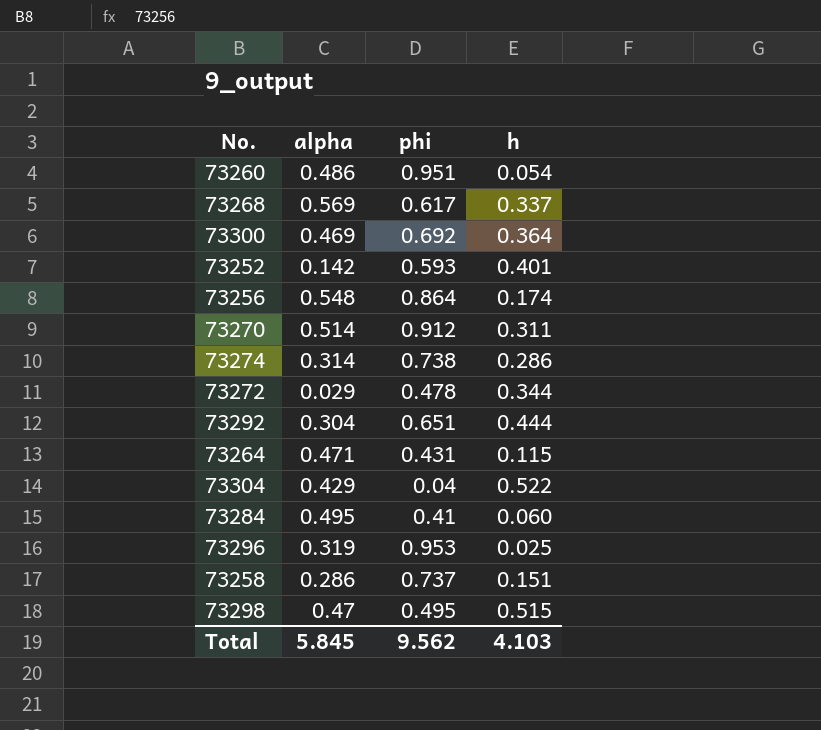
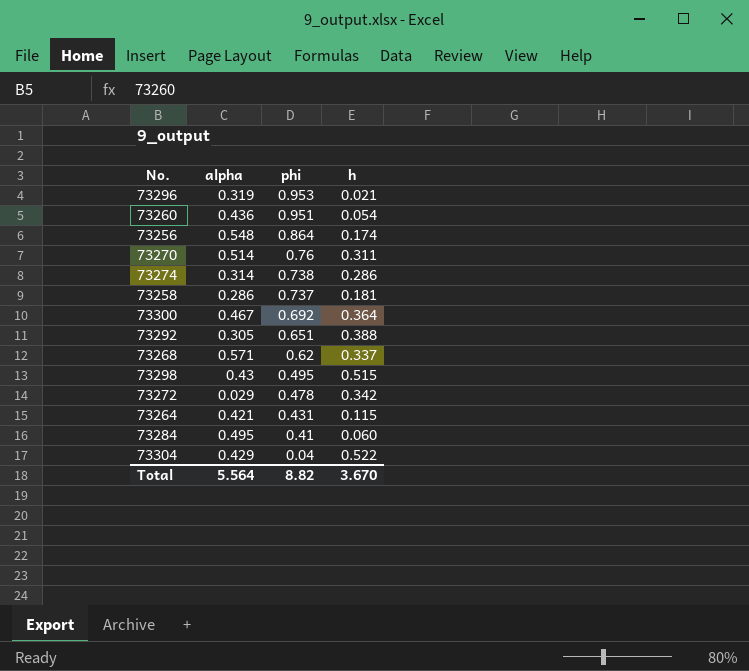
row order: none -> phi descending
row 73252: 0.142 | 0.593 | 0.401 -> none
73296 | h: 0.025 -> 0.021
73260 | alpha: 0.486 -> 0.436
73270 | phi: 0.912 -> 0.76
73258 | h: 0.151 -> 0.181
73300 | alpha: 0.469 -> 0.467
73292 | alpha: 0.304 -> 0.305
73292 | h: 0.444 -> 0.388
73268 | alpha: 0.569 -> 0.571
73268 | phi: 0.617 -> 0.62
73298 | alpha: 0.47 -> 0.43
73272 | h: 0.344 -> 0.342
73264 | alpha: 0.471 -> 0.421
Total | alpha: 5.845 -> 5.564
Total | phi: 9.562 -> 8.82
Total | h: 4.103 -> 3.670

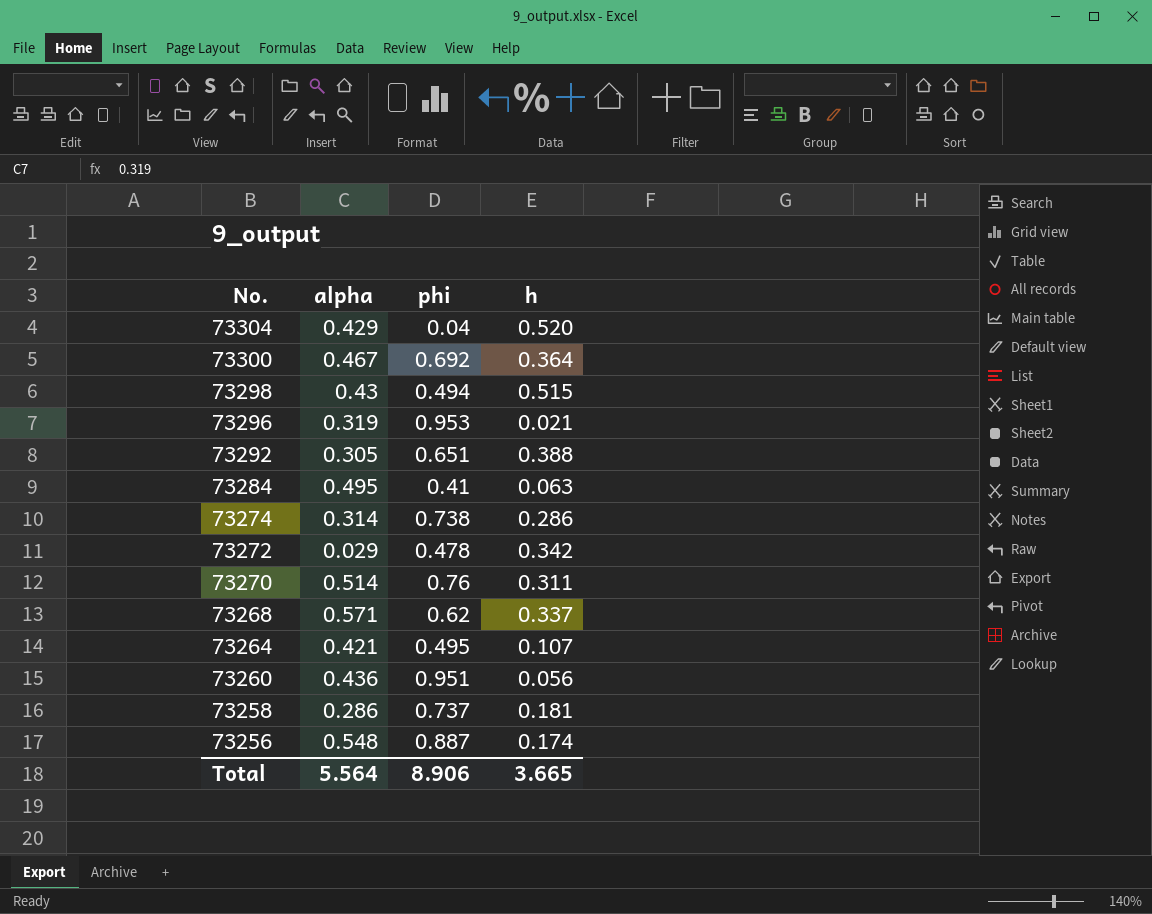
row order: phi descending -> No. descending
73304 | h: 0.522 -> 0.520
73298 | phi: 0.495 -> 0.494
73284 | h: 0.060 -> 0.063
73264 | phi: 0.431 -> 0.495
73264 | h: 0.115 -> 0.107
73260 | h: 0.054 -> 0.056
73256 | phi: 0.864 -> 0.887
Total | phi: 8.82 -> 8.906
Total | h: 3.670 -> 3.665

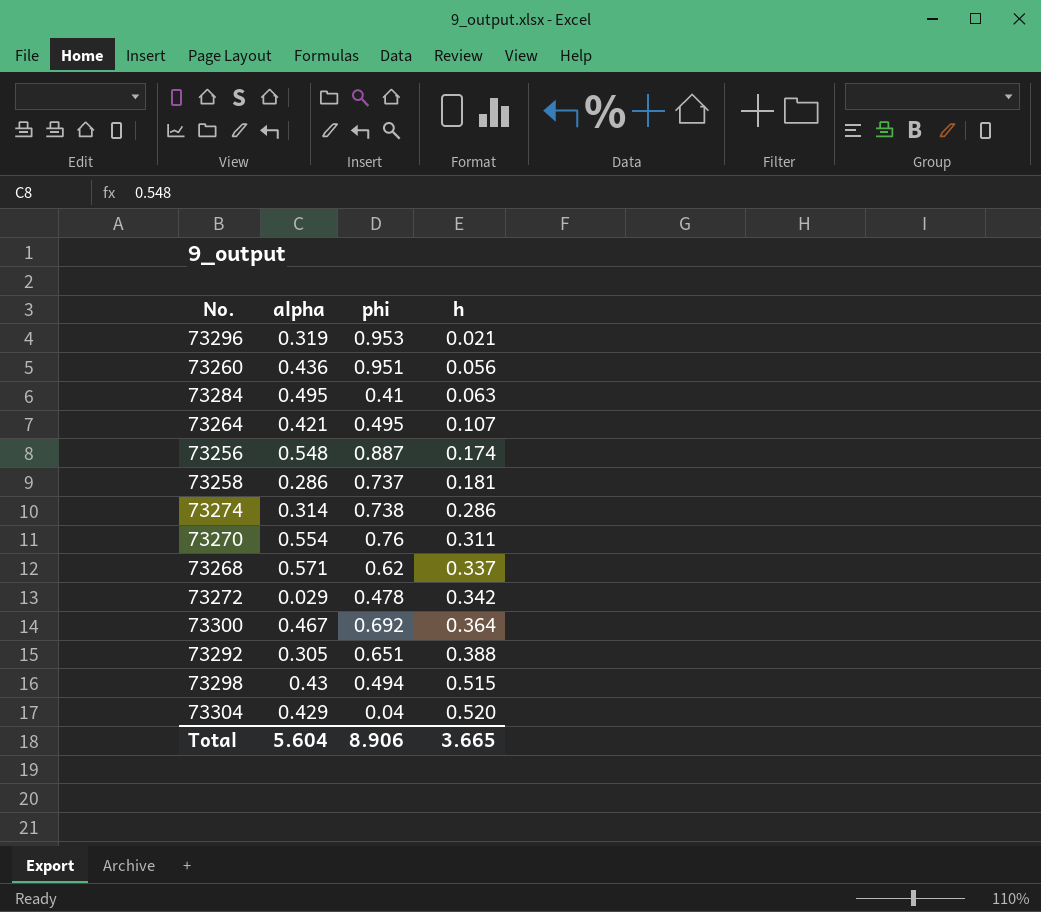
row order: No. descending -> h ascending
73270 | alpha: 0.514 -> 0.554
Total | alpha: 5.564 -> 5.604

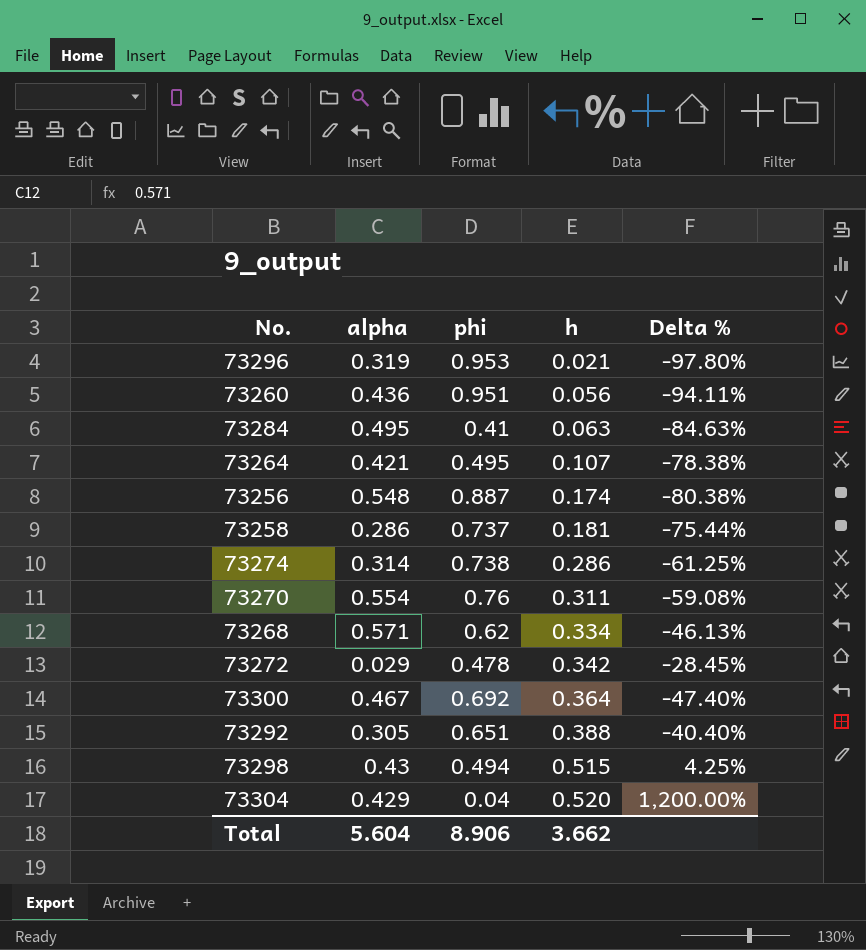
column Delta % | formula: none -> ([h] - [phi]) / [phi]
73268 | h: 0.337 -> 0.334
Total | h: 3.665 -> 3.662

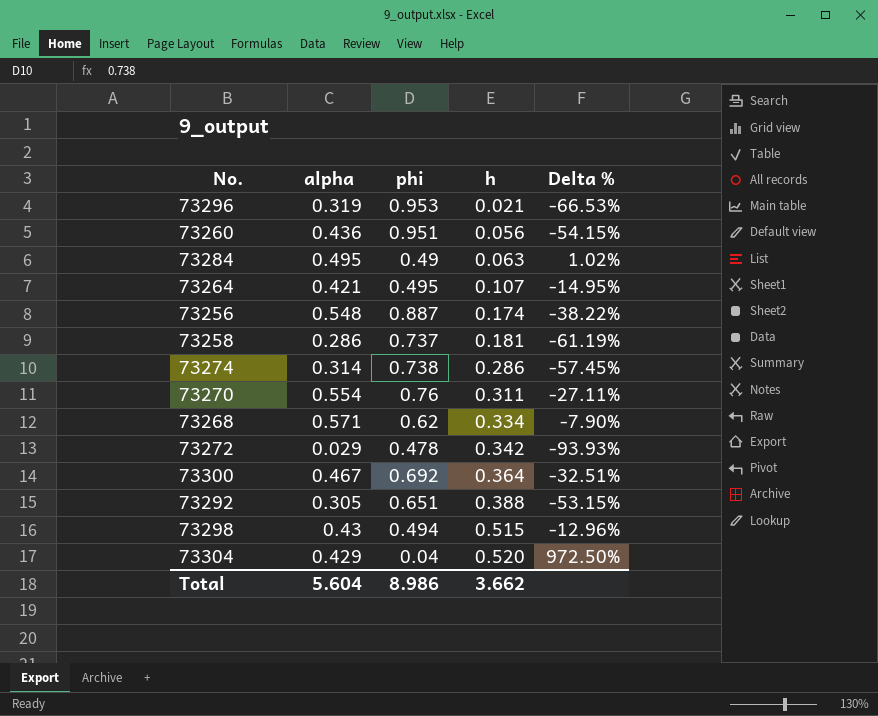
column Delta % | formula: ([h] - [phi]) / [phi] -> ([alpha] - [phi]) / [phi]
73284 | phi: 0.41 -> 0.49
Total | phi: 8.906 -> 8.986

